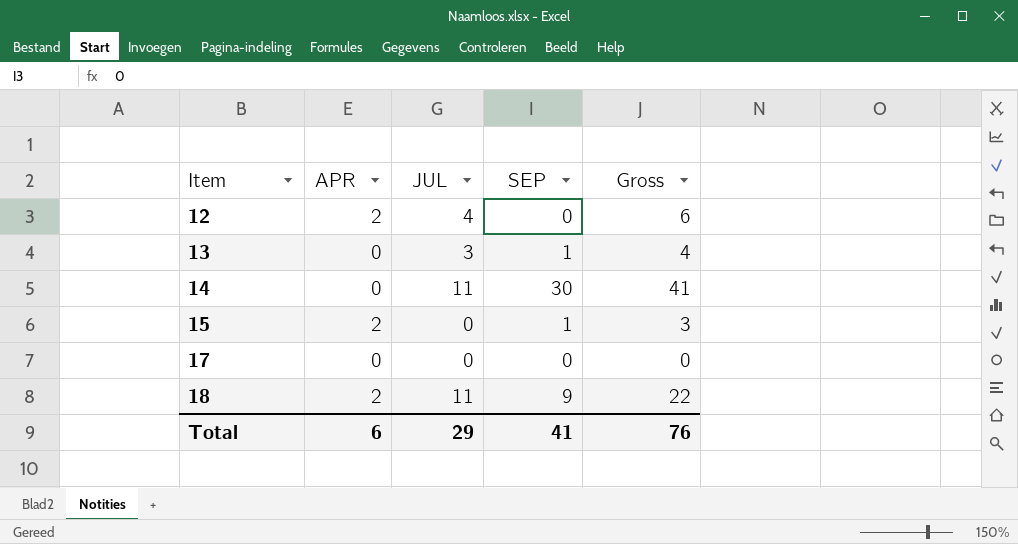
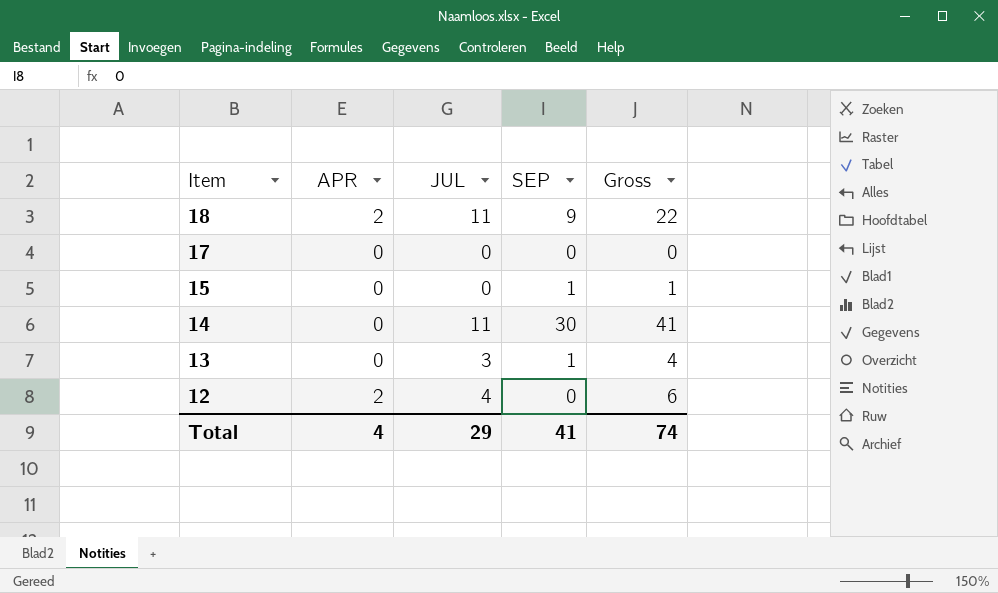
row order: Item ascending -> Item descending
15 | APR: 2 -> 0
15 | Gross: 3 -> 1
Total | APR: 6 -> 4
Total | Gross: 76 -> 74

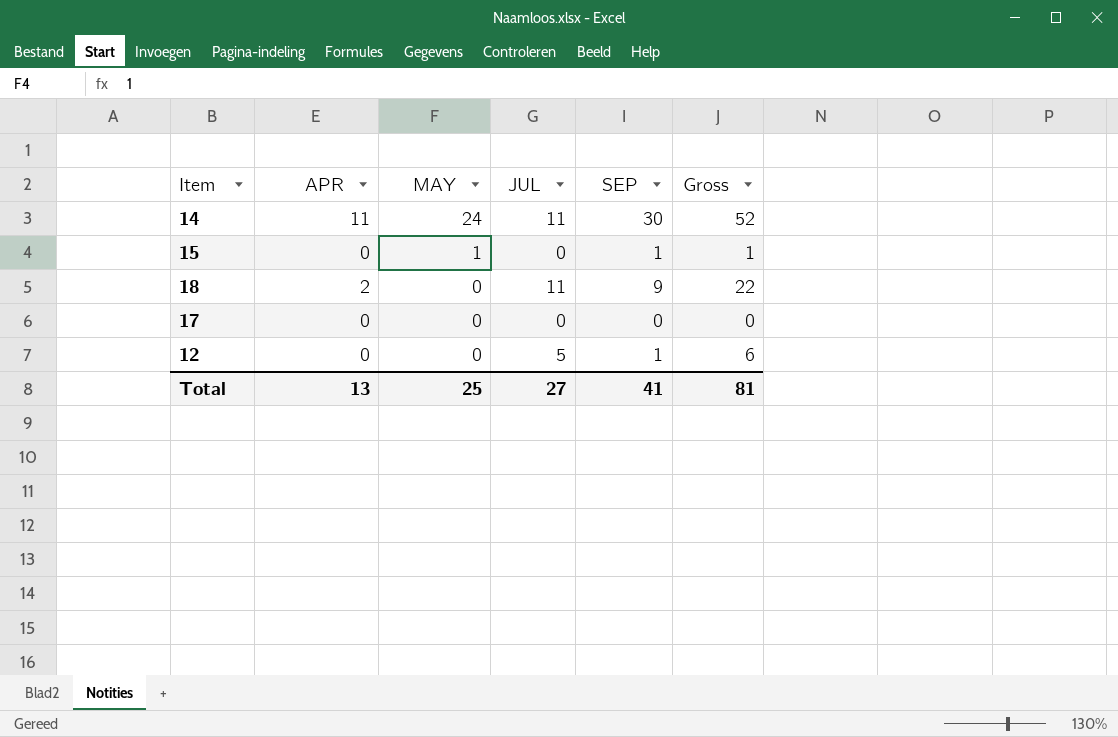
row order: Item descending -> MAY descending
column MAY | position: none -> 3
row 13: 0 | 3 | 1 | 4 -> none
14 | APR: 0 -> 11
14 | Gross: 41 -> 52
12 | APR: 2 -> 0
12 | JUL: 4 -> 5
12 | SEP: 0 -> 1
Total | APR: 4 -> 13
Total | JUL: 29 -> 27
Total | Gross: 74 -> 81

